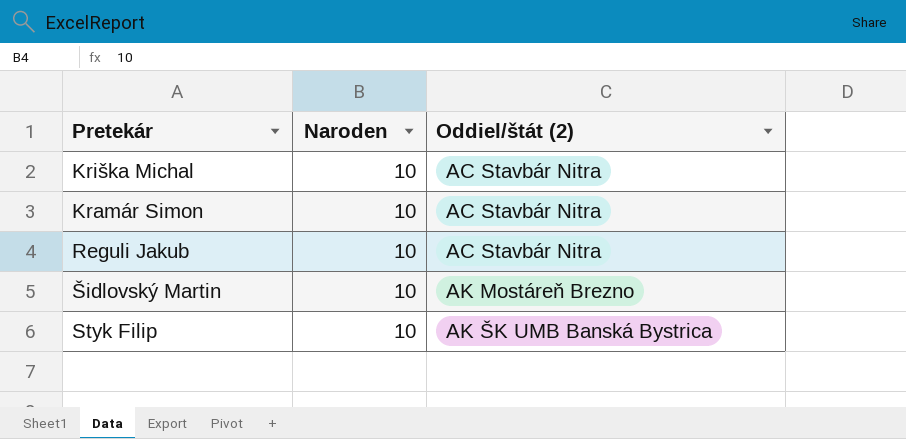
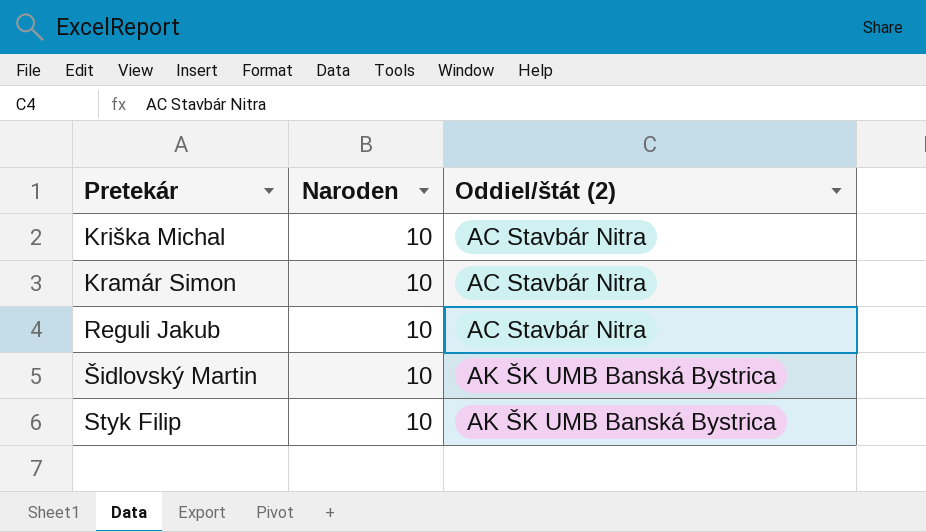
Šidlovský Martin | Oddiel/štát (2): AK Mostáreň Brezno -> AK ŠK UMB Banská Bystrica

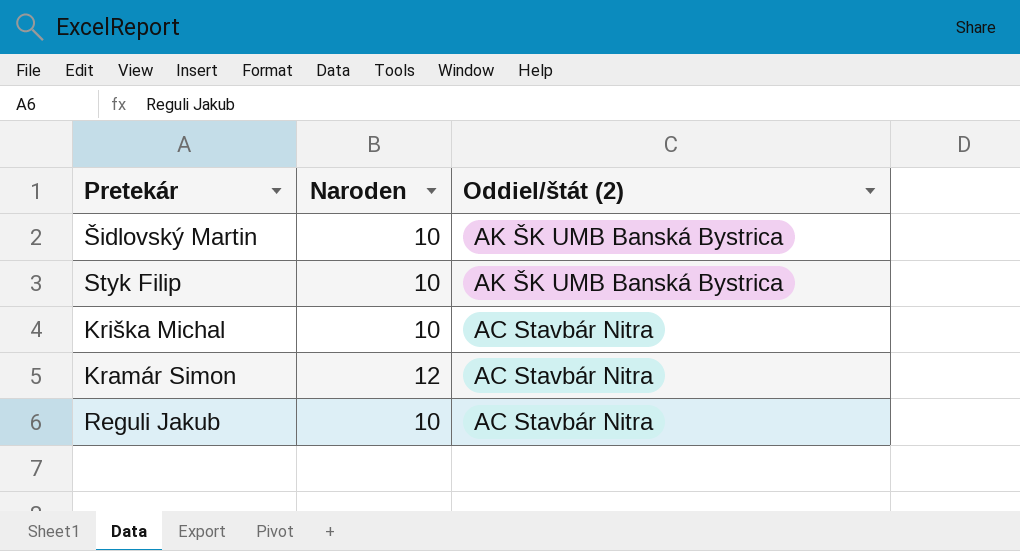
row order: Oddiel/štát (2) ascending -> Oddiel/štát (2) descending
Kramár Simon | Naroden: 10 -> 12

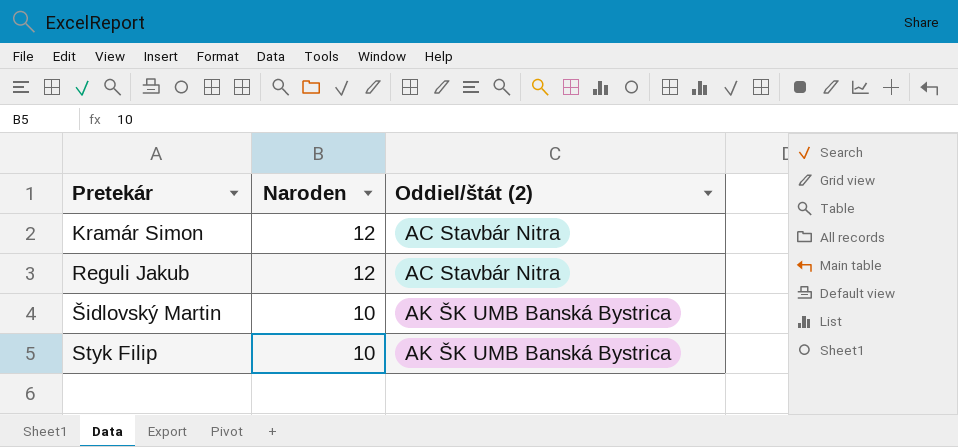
row order: Oddiel/štát (2) descending -> Pretekár ascending
row Kriška Michal: 10 | AC Stavbár Nitra -> none
Reguli Jakub | Naroden: 10 -> 12

